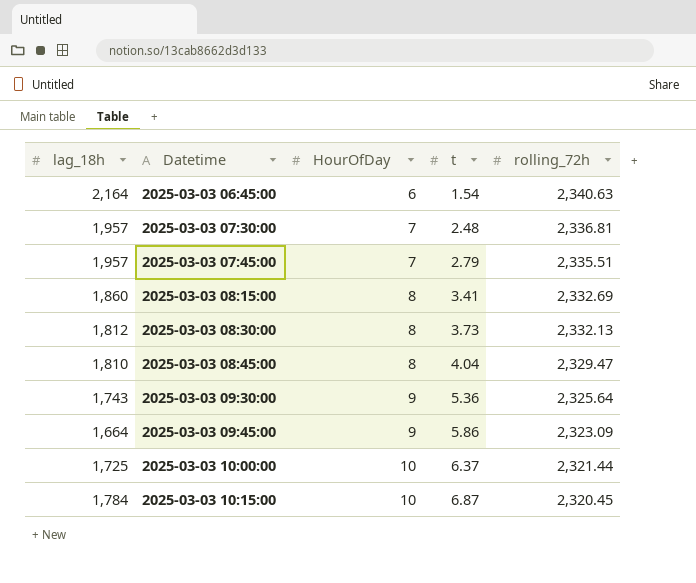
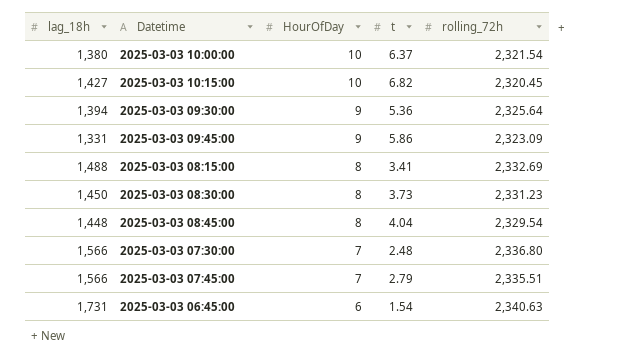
row order: Datetime ascending -> HourOfDay descending
2025-03-03 10:00:00 | lag_18h: 1,725 -> 1,380
2025-03-03 10:00:00 | rolling_72h: 2,321.44 -> 2,321.54
2025-03-03 10:15:00 | lag_18h: 1,784 -> 1,427
2025-03-03 10:15:00 | t: 6.87 -> 6.82
2025-03-03 09:30:00 | lag_18h: 1,743 -> 1,394
2025-03-03 09:45:00 | lag_18h: 1,664 -> 1,331
2025-03-03 08:15:00 | lag_18h: 1,860 -> 1,488
2025-03-03 08:30:00 | lag_18h: 1,812 -> 1,450
2025-03-03 08:30:00 | rolling_72h: 2,332.13 -> 2,331.23
2025-03-03 08:45:00 | lag_18h: 1,810 -> 1,448
2025-03-03 08:45:00 | rolling_72h: 2,329.47 -> 2,329.54
2025-03-03 07:30:00 | lag_18h: 1,957 -> 1,566
2025-03-03 07:30:00 | rolling_72h: 2,336.81 -> 2,336.80
2025-03-03 07:45:00 | lag_18h: 1,957 -> 1,566
2025-03-03 06:45:00 | lag_18h: 2,164 -> 1,731

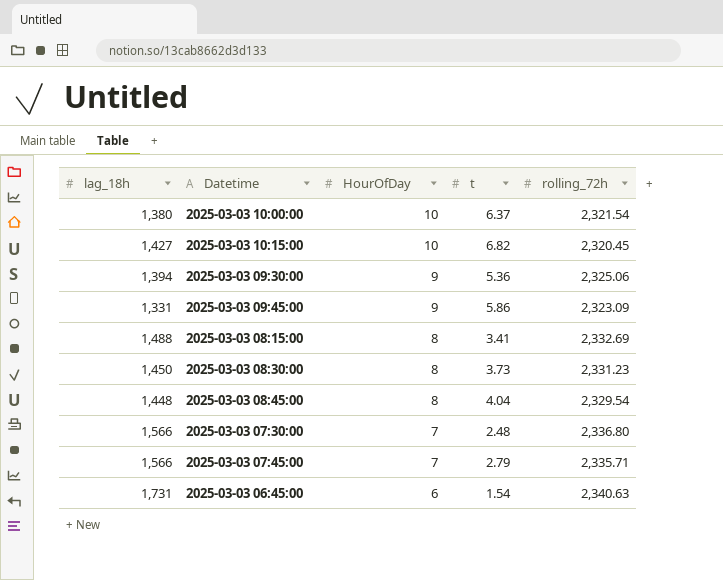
2025-03-03 09:30:00 | rolling_72h: 2,325.64 -> 2,325.06
2025-03-03 07:45:00 | rolling_72h: 2,335.51 -> 2,335.71

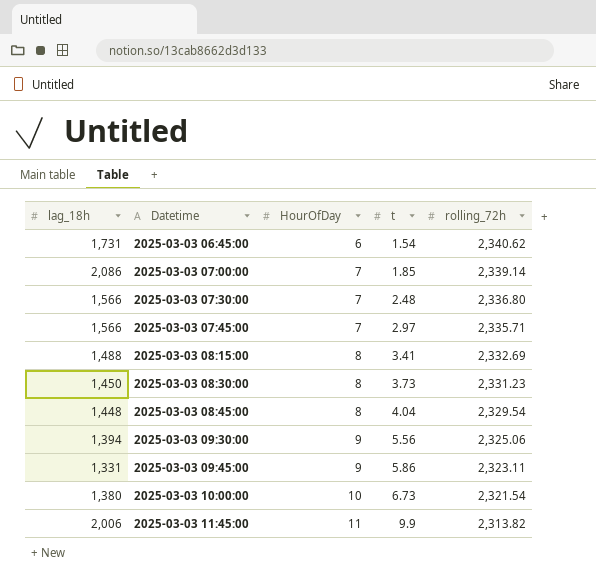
row order: HourOfDay descending -> Datetime ascending
row 2025-03-03 10:15:00: 1,427 | 10 | 6.82 | 2,320.45 -> none
2025-03-03 06:45:00 | rolling_72h: 2,340.63 -> 2,340.62
row 2025-03-03 07:00:00: none -> 2,086 | 7 | 1.85 | 2,339.14
2025-03-03 07:45:00 | t: 2.79 -> 2.97
2025-03-03 09:30:00 | t: 5.36 -> 5.56
2025-03-03 09:45:00 | rolling_72h: 2,323.09 -> 2,323.11
2025-03-03 10:00:00 | t: 6.37 -> 6.73
row 2025-03-03 11:45:00: none -> 2,006 | 11 | 9.9 | 2,313.82

